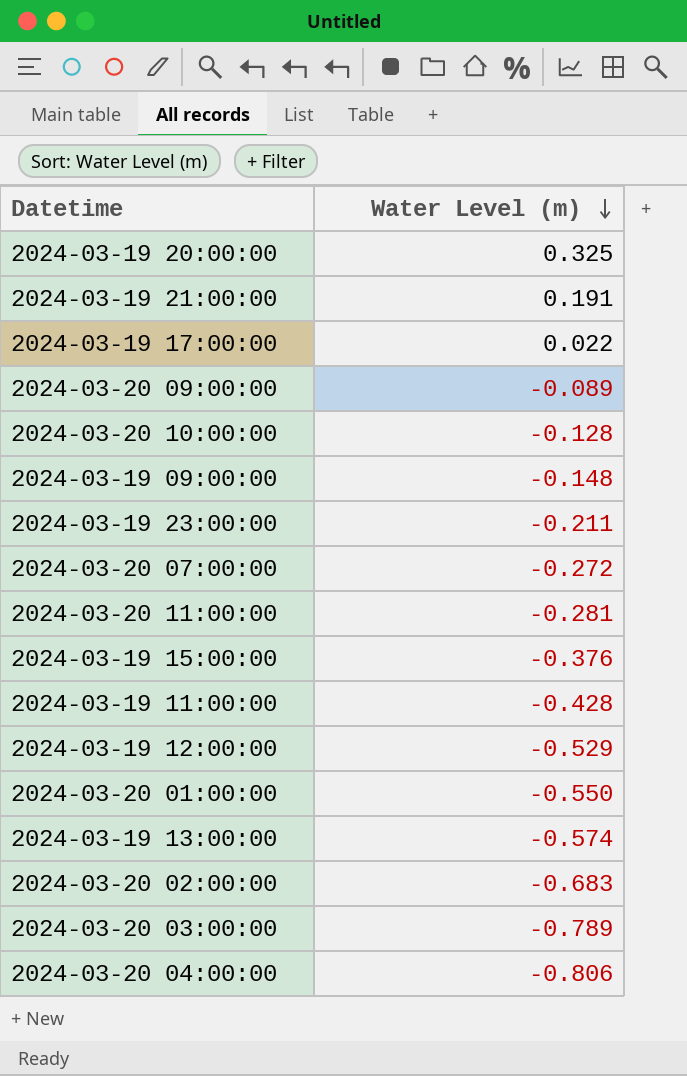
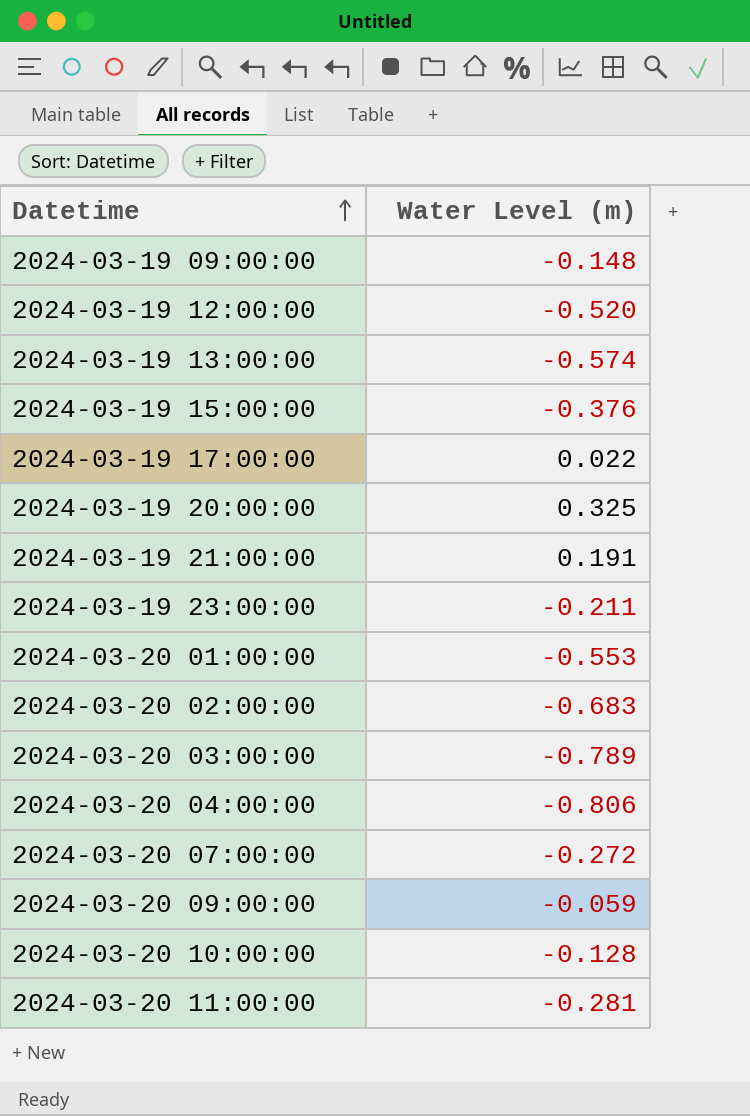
row order: Water Level (m) descending -> Datetime ascending
row 2024-03-19 11:00:00: -0.428 -> none
2024-03-19 12:00:00 | Water Level (m): -0.529 -> -0.520
2024-03-20 01:00:00 | Water Level (m): -0.550 -> -0.553
2024-03-20 09:00:00 | Water Level (m): -0.089 -> -0.059

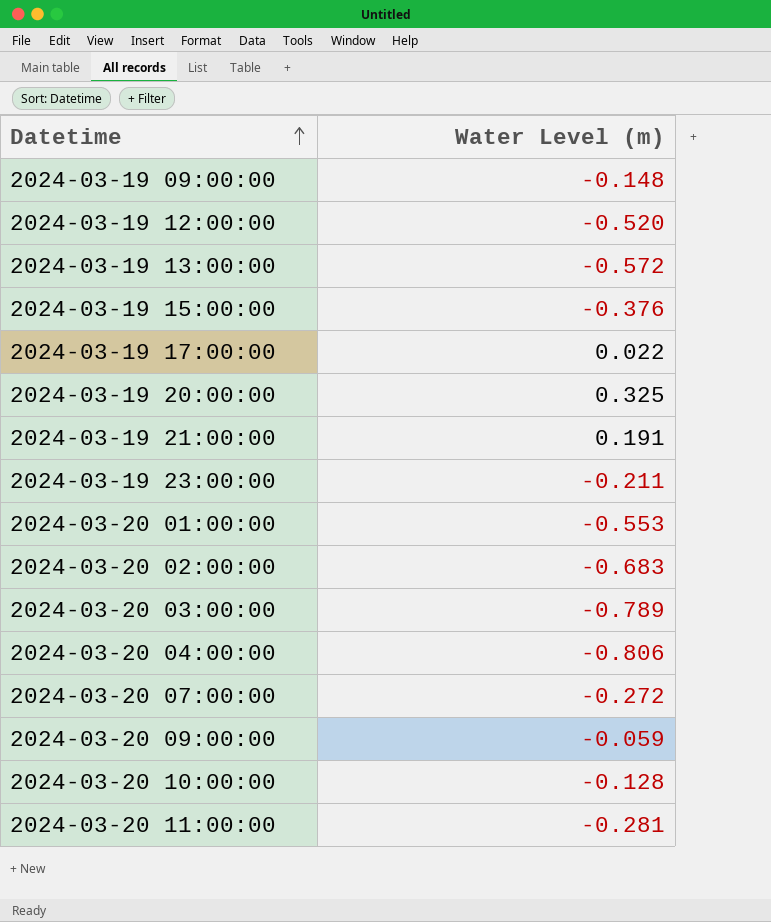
2024-03-19 13:00:00 | Water Level (m): -0.574 -> -0.572

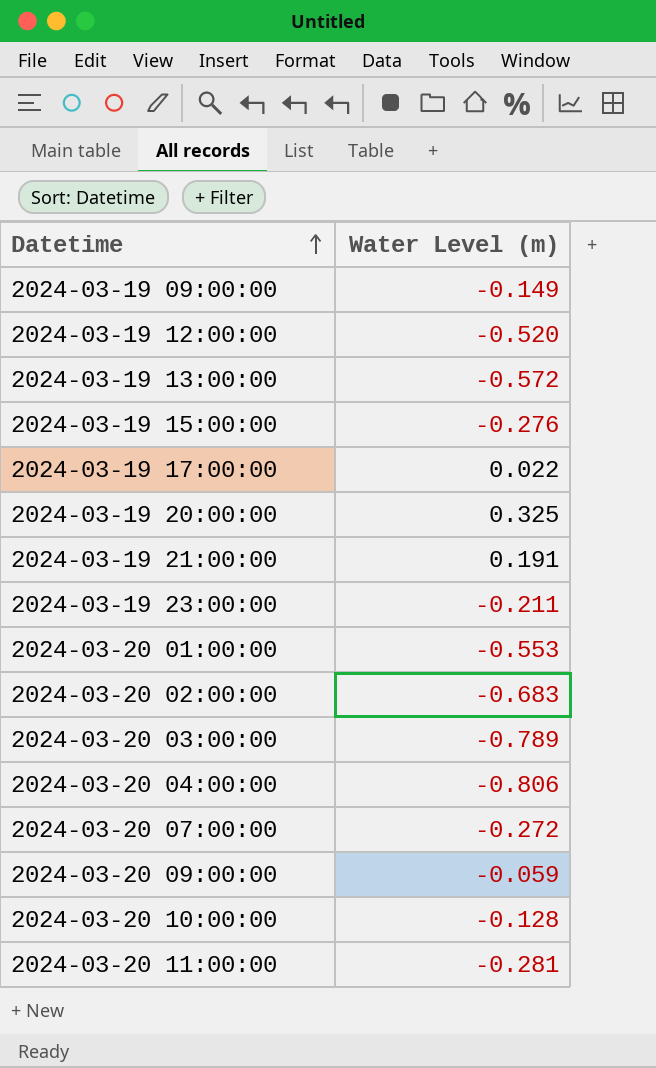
2024-03-19 09:00:00 | Water Level (m): -0.148 -> -0.149
2024-03-19 15:00:00 | Water Level (m): -0.376 -> -0.276

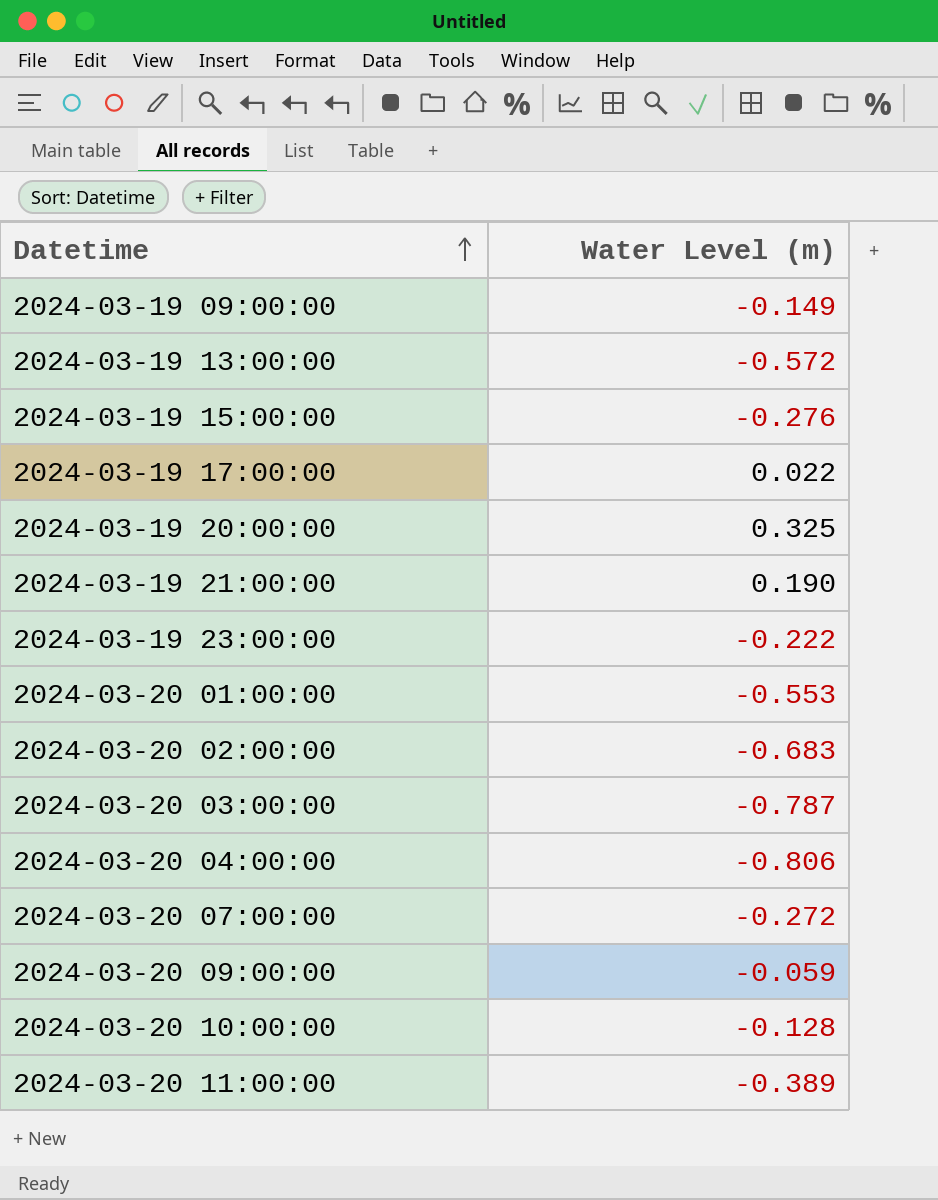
row 2024-03-19 12:00:00: -0.520 -> none
2024-03-19 21:00:00 | Water Level (m): 0.191 -> 0.190
2024-03-19 23:00:00 | Water Level (m): -0.211 -> -0.222
2024-03-20 03:00:00 | Water Level (m): -0.789 -> -0.787
2024-03-20 11:00:00 | Water Level (m): -0.281 -> -0.389

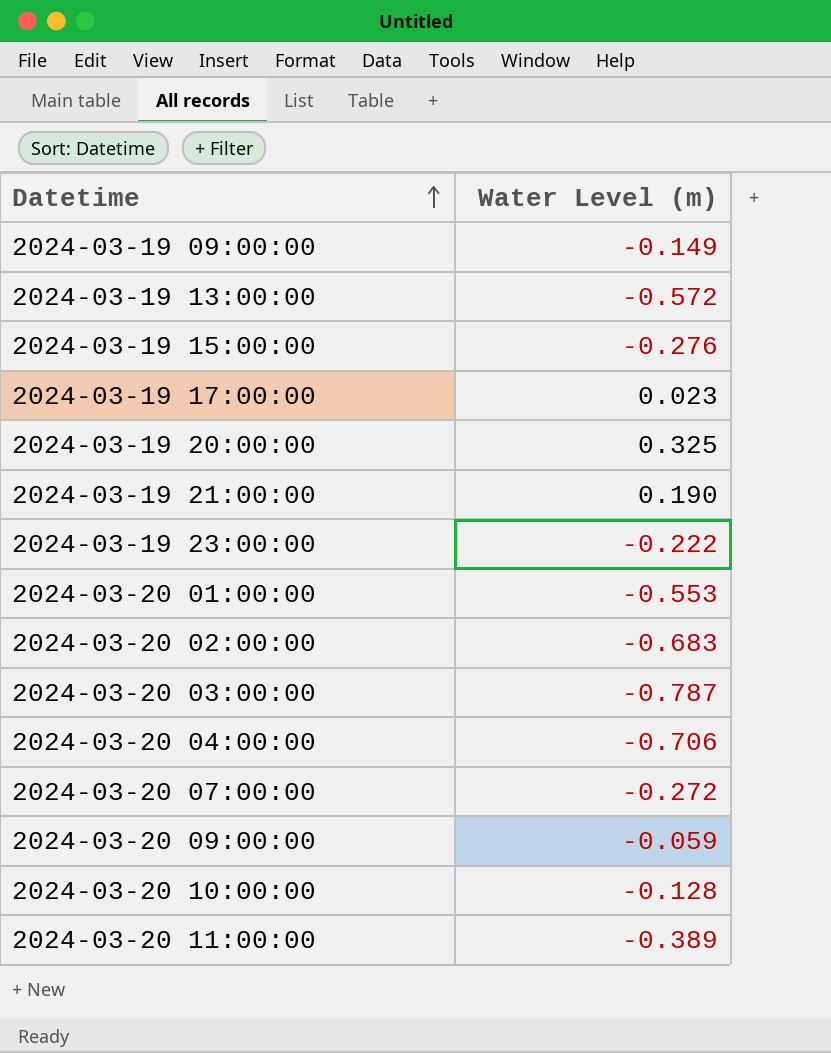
2024-03-19 17:00:00 | Water Level (m): 0.022 -> 0.023
2024-03-20 04:00:00 | Water Level (m): -0.806 -> -0.706

